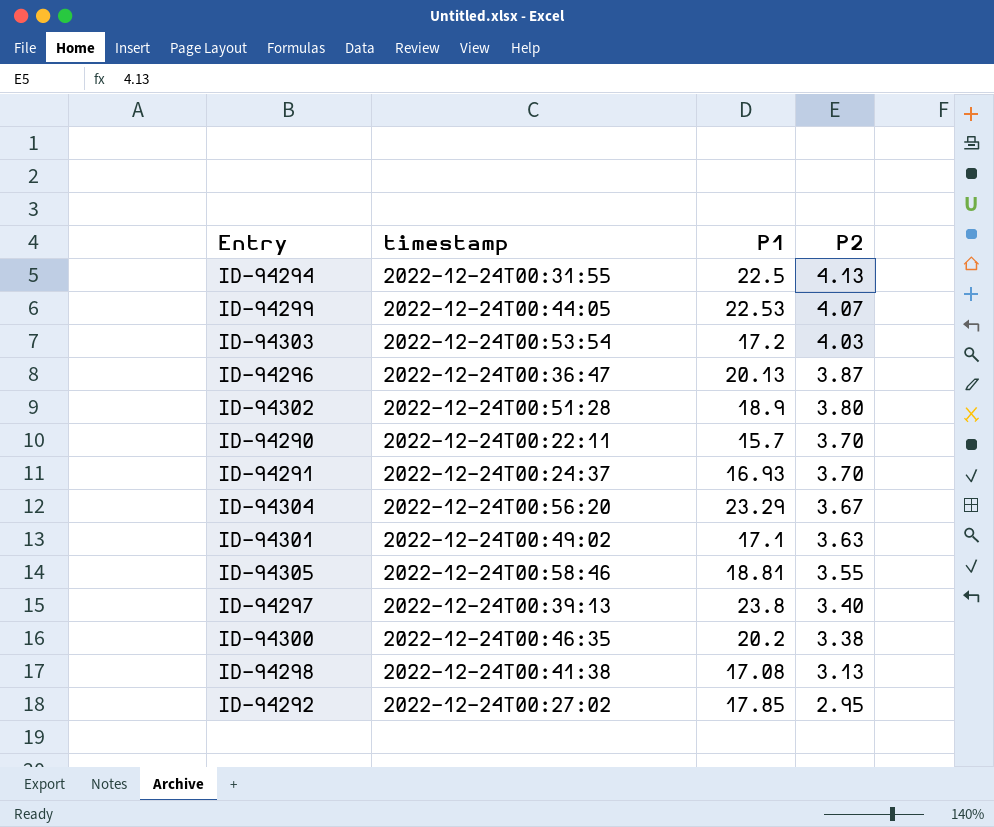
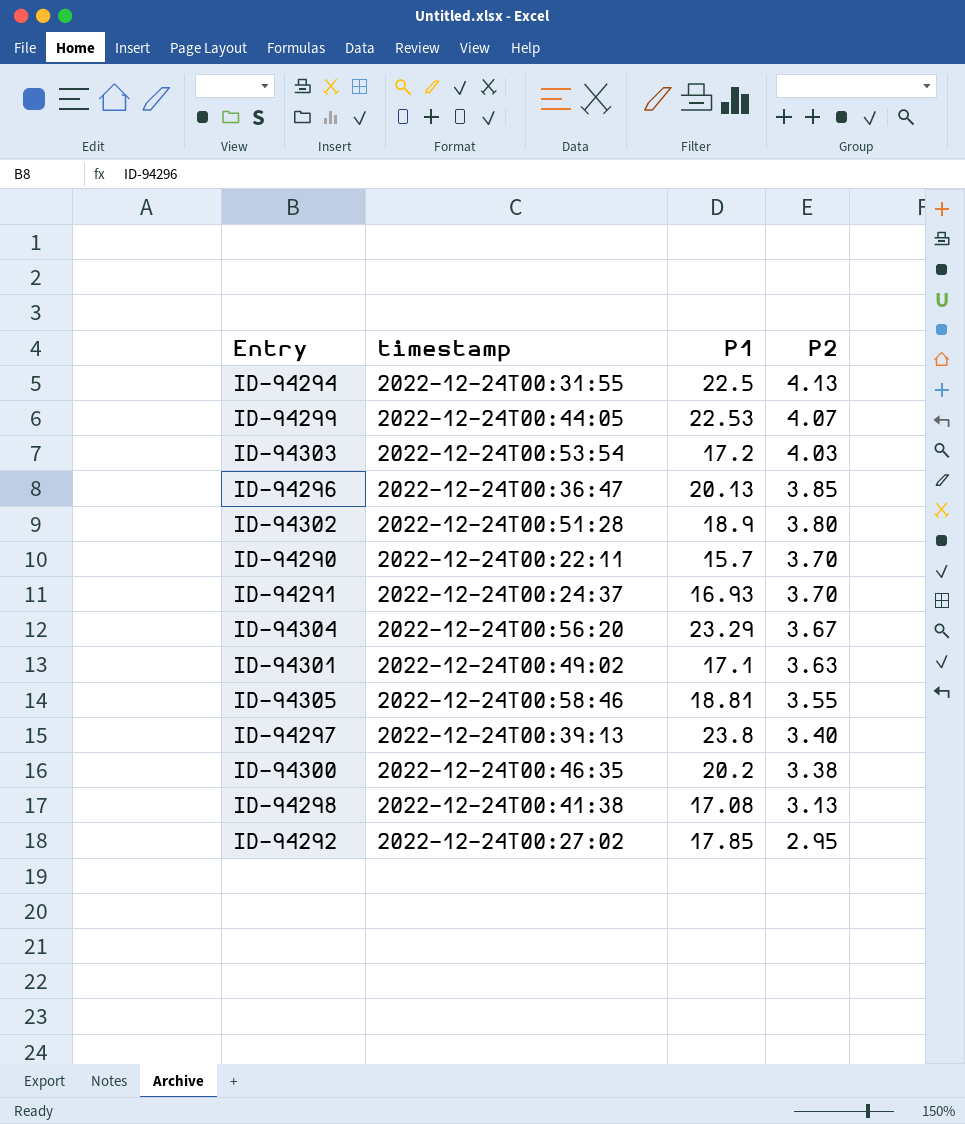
ID-94296 | P2: 3.87 -> 3.85

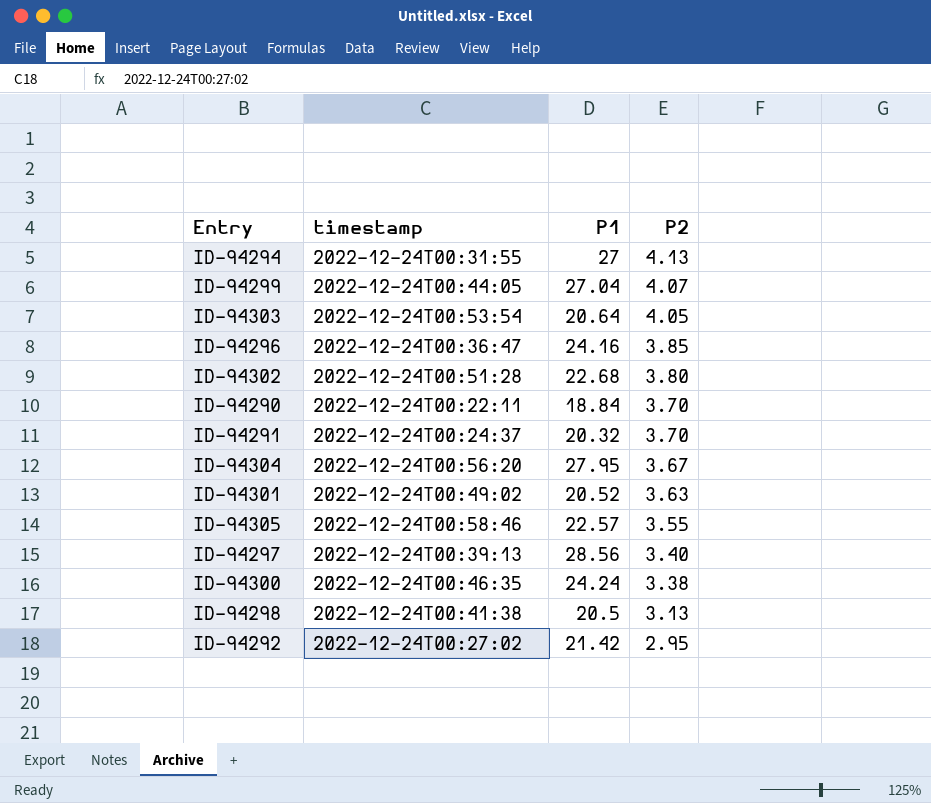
ID-94294 | P1: 22.5 -> 27
ID-94299 | P1: 22.53 -> 27.04
ID-94303 | P1: 17.2 -> 20.64
ID-94303 | P2: 4.03 -> 4.05
ID-94296 | P1: 20.13 -> 24.16
ID-94302 | P1: 18.9 -> 22.68
ID-94290 | P1: 15.7 -> 18.84
ID-94291 | P1: 16.93 -> 20.32
ID-94304 | P1: 23.29 -> 27.95
ID-94301 | P1: 17.1 -> 20.52
ID-94305 | P1: 18.81 -> 22.57
ID-94297 | P1: 23.8 -> 28.56
ID-94300 | P1: 20.2 -> 24.24
ID-94298 | P1: 17.08 -> 20.5
ID-94292 | P1: 17.85 -> 21.42

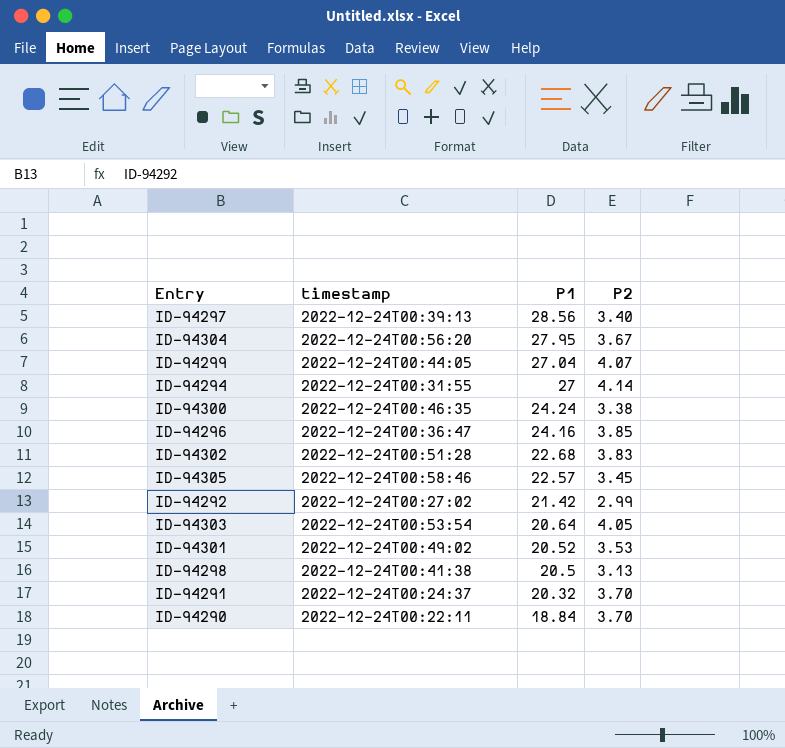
row order: P2 descending -> P1 descending
ID-94294 | P2: 4.13 -> 4.14
ID-94302 | P2: 3.80 -> 3.83
ID-94305 | P2: 3.55 -> 3.45
ID-94292 | P2: 2.95 -> 2.99
ID-94301 | P2: 3.63 -> 3.53

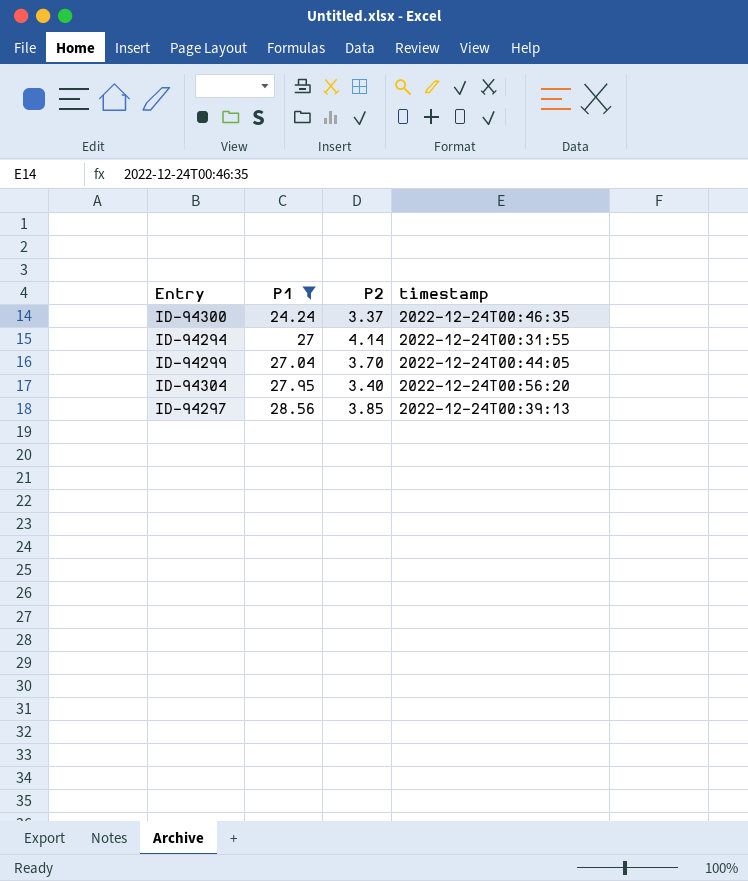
filter: none -> P1 >= 24.24
row order: P1 descending -> P1 ascending
column timestamp | position: 2 -> 4
ID-94300 | P2: 3.38 -> 3.37
ID-94299 | P2: 4.07 -> 3.70
ID-94304 | P2: 3.67 -> 3.40
ID-94297 | P2: 3.40 -> 3.85

